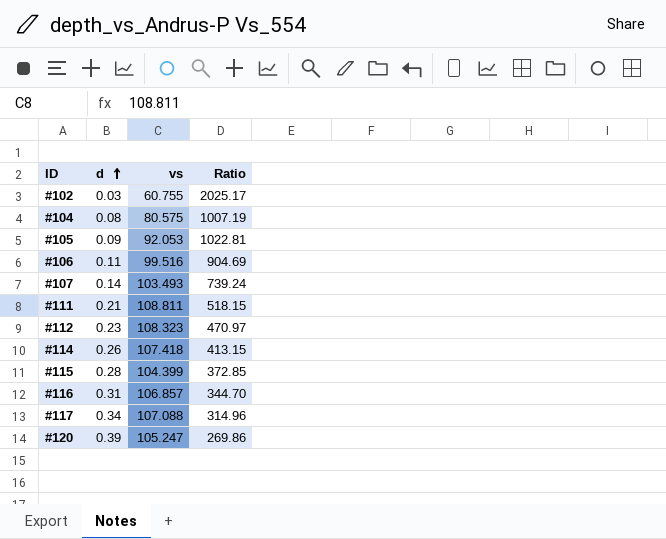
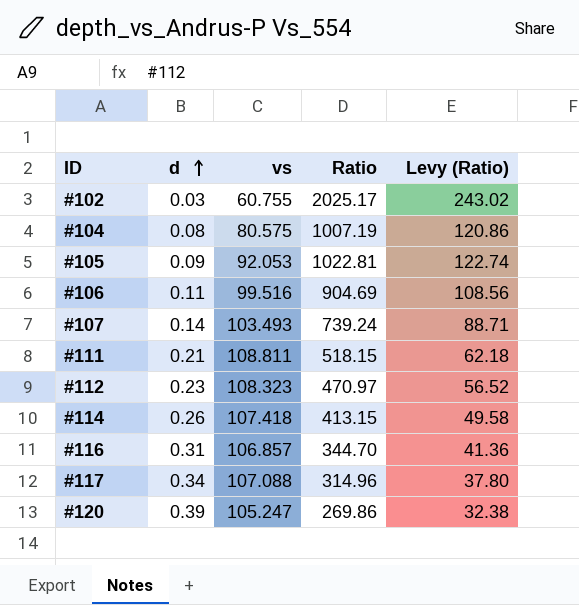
column Levy (Ratio) | formula: none -> [Ratio] * 0.12
row #115: 0.28 | 104.399 | 372.85 -> none

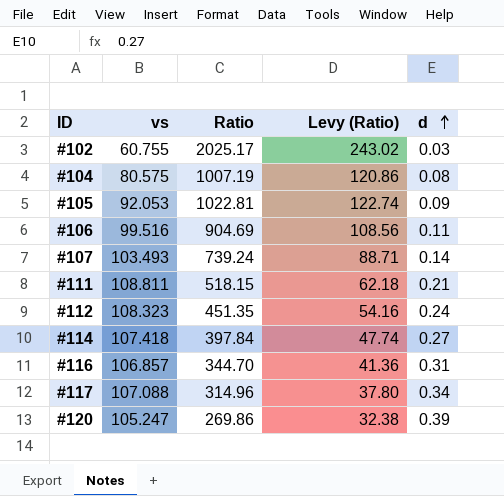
column d | position: 2 -> 5
#112 | Ratio: 470.97 -> 451.35
#112 | Levy (Ratio): 56.52 -> 54.16
#112 | d: 0.23 -> 0.24
#114 | Ratio: 413.15 -> 397.84
#114 | Levy (Ratio): 49.58 -> 47.74
#114 | d: 0.26 -> 0.27

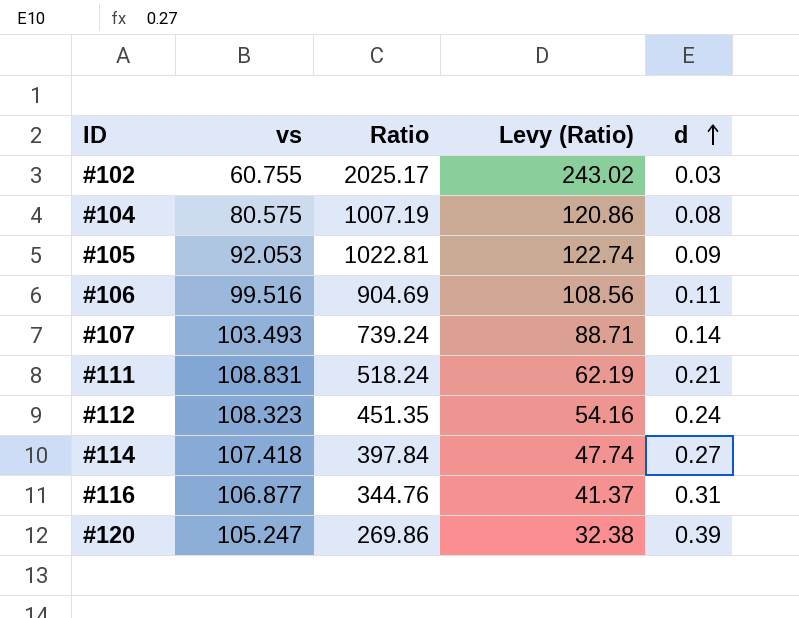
row #117: 107.088 | 314.96 | 37.80 | 0.34 -> none
#111 | vs: 108.811 -> 108.831
#111 | Ratio: 518.15 -> 518.24
#111 | Levy (Ratio): 62.18 -> 62.19
#116 | vs: 106.857 -> 106.877
#116 | Ratio: 344.70 -> 344.76
#116 | Levy (Ratio): 41.36 -> 41.37

